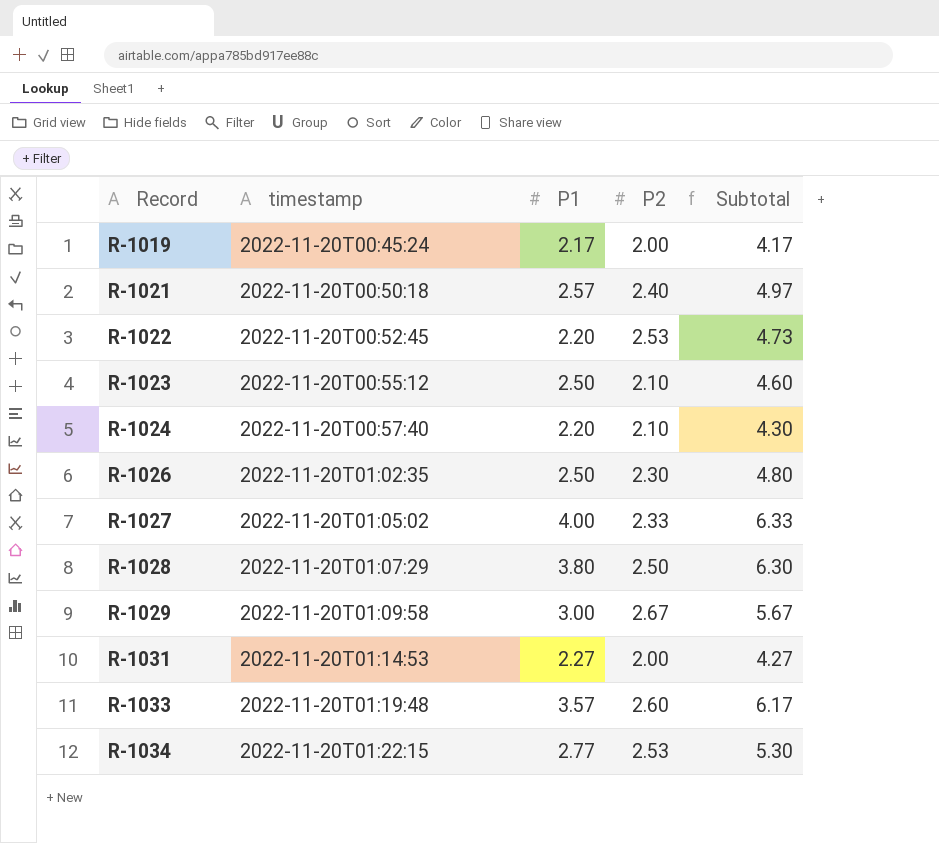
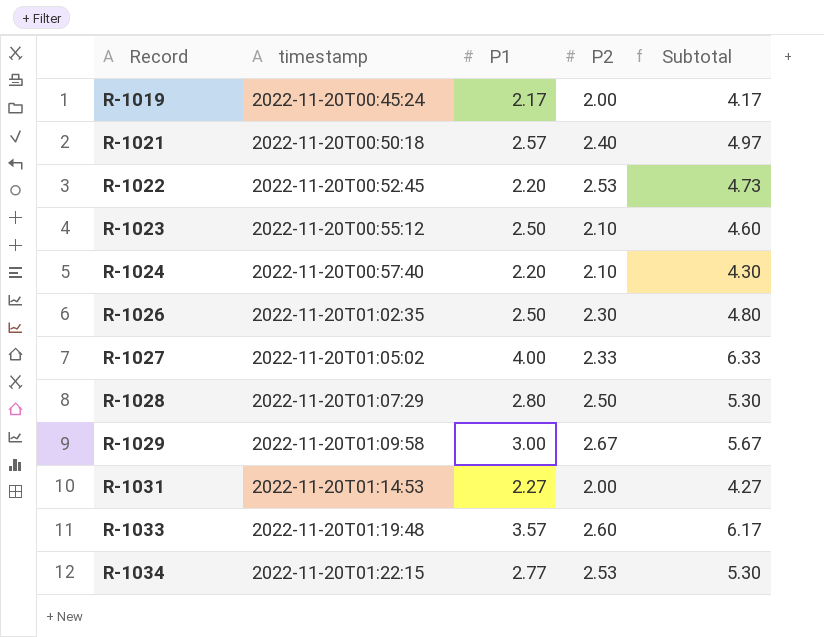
R-1028 | P1: 3.80 -> 2.80
R-1028 | Subtotal: 6.30 -> 5.30

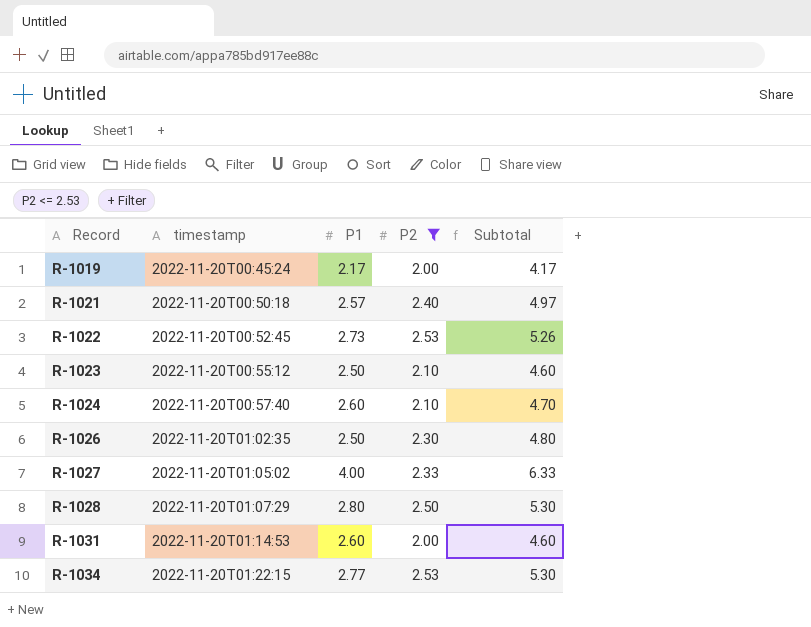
filter: none -> P2 <= 2.53
R-1022 | P1: 2.20 -> 2.73
R-1022 | Subtotal: 4.73 -> 5.26
R-1024 | P1: 2.20 -> 2.60
R-1024 | Subtotal: 4.30 -> 4.70
R-1031 | P1: 2.27 -> 2.60
R-1031 | Subtotal: 4.27 -> 4.60

